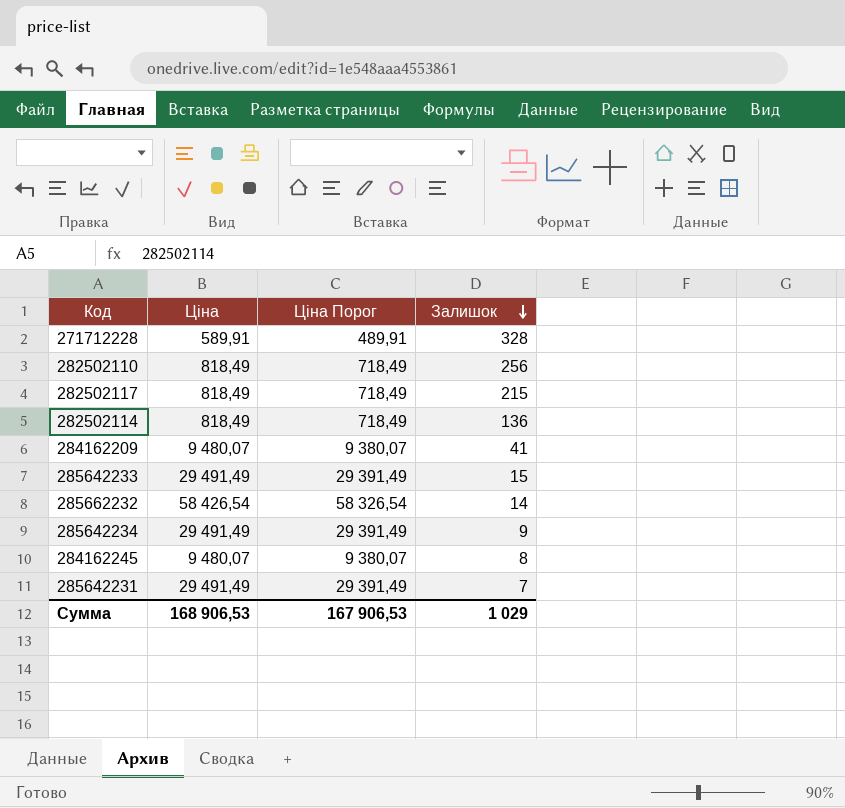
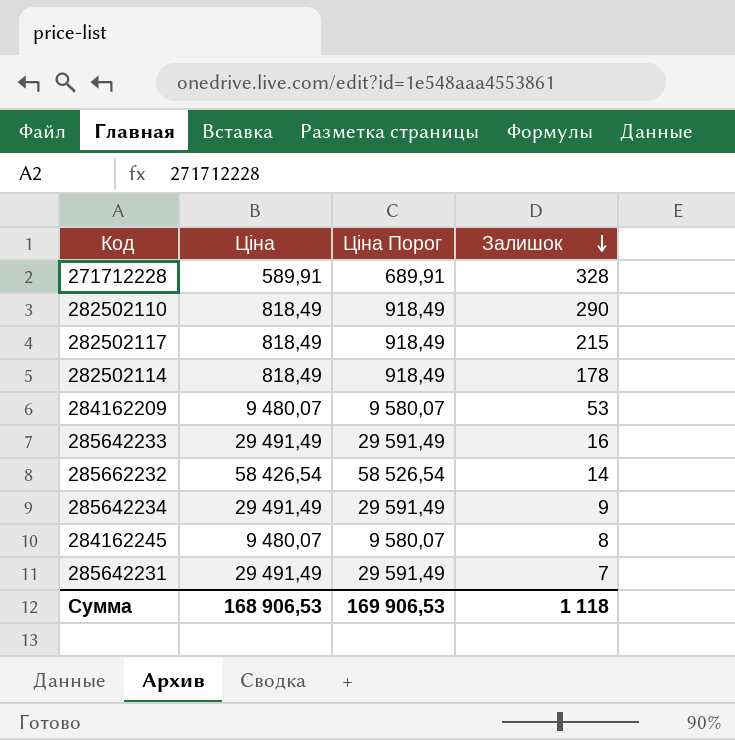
column Ціна Порог | formula: [Ціна] - 100 -> [Ціна] + 100
282502110 | Залишок: 256 -> 290
282502114 | Залишок: 136 -> 178
284162209 | Залишок: 41 -> 53
285642233 | Залишок: 15 -> 16
Сумма | Ціна Порог: 167 906,53 -> 169 906,53
Сумма | Залишок: 1 029 -> 1 118

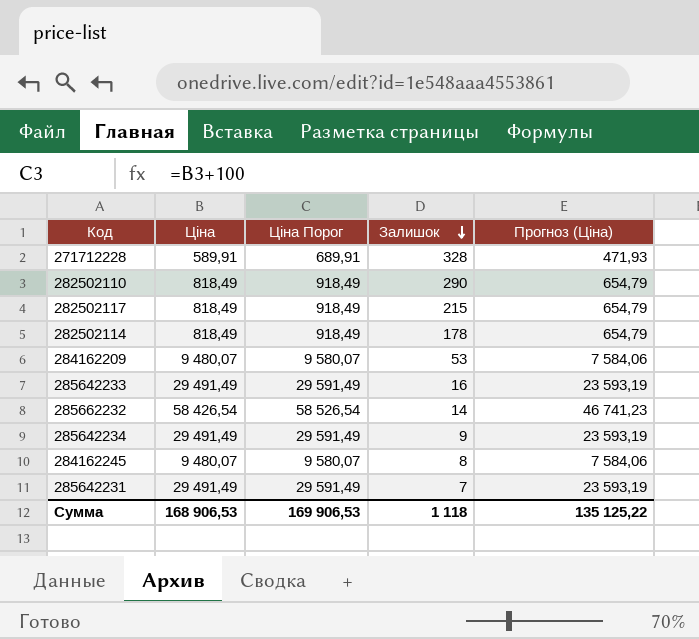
column Прогноз (Ціна) | formula: none -> [Ціна] * 0,8

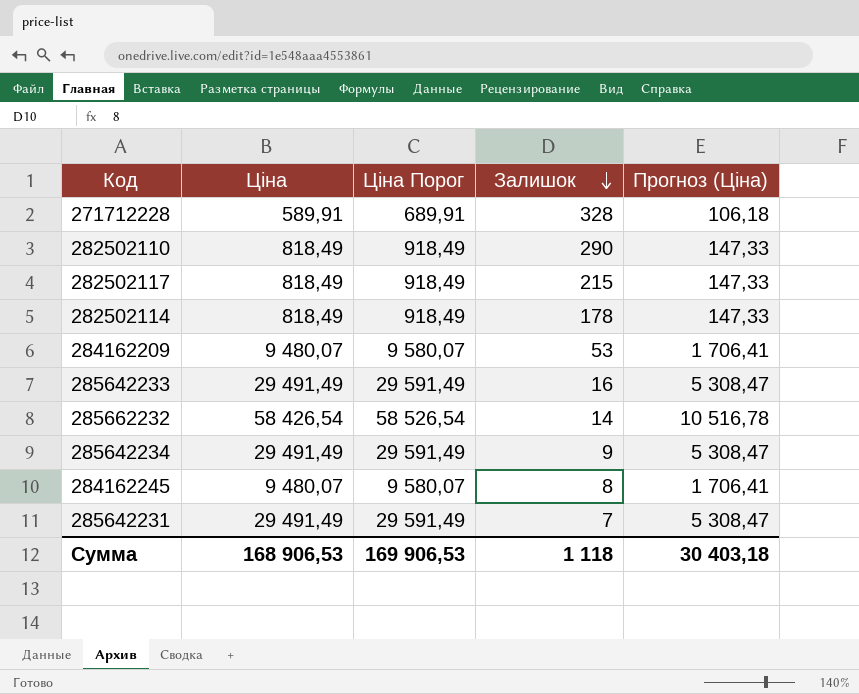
column Прогноз (Ціна) | formula: [Ціна] * 0,8 -> [Ціна] * 0,18
Сумма | Прогноз (Ціна): 135 125,22 -> 30 403,18

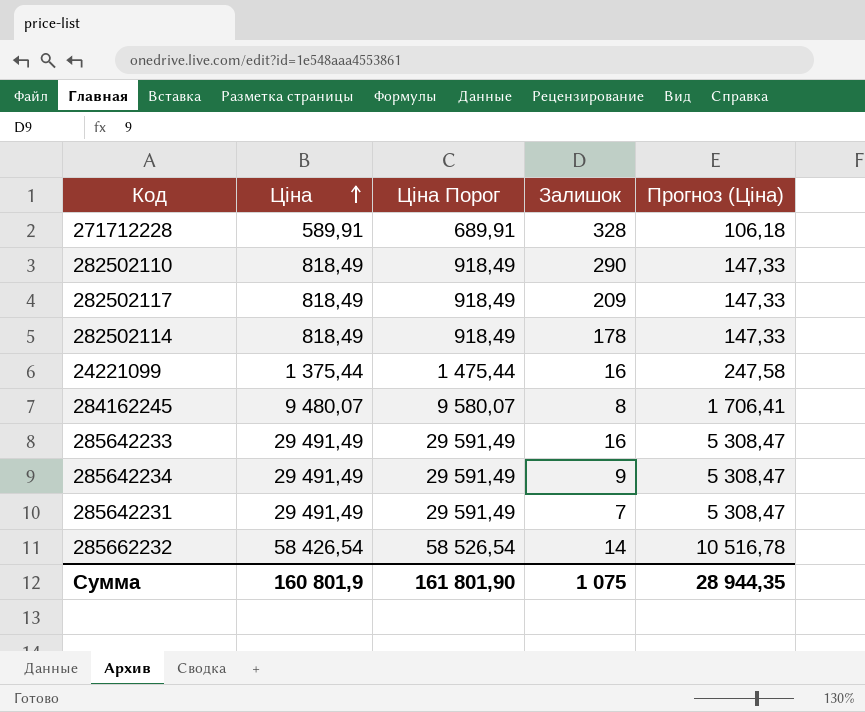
row order: Залишок descending -> Ціна ascending
row 284162209: 9 480,07 | 9 580,07 | 53 | 1 706,41 -> none
282502117 | Залишок: 215 -> 209
row 24221099: none -> 1 375,44 | 1 475,44 | 16 | 247,58
Сумма | Ціна: 168 906,53 -> 160 801,9
Сумма | Ціна Порог: 169 906,53 -> 161 801,90
Сумма | Залишок: 1 118 -> 1 075
Сумма | Прогноз (Ціна): 30 403,18 -> 28 944,35

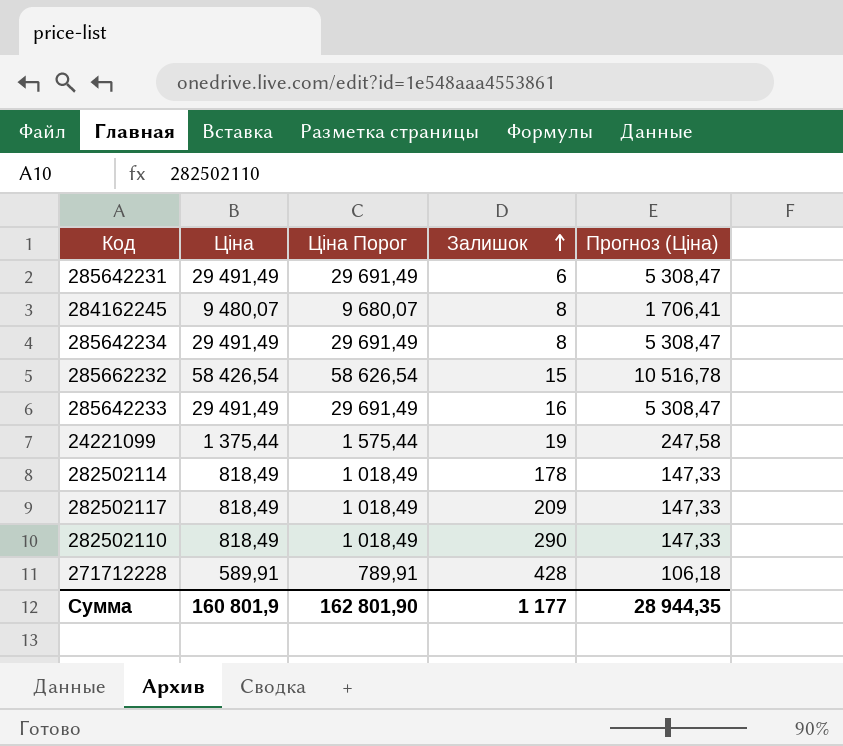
row order: Ціна ascending -> Залишок ascending
column Ціна Порог | formula: [Ціна] + 100 -> [Ціна] + 200
285642231 | Залишок: 7 -> 6
285642234 | Залишок: 9 -> 8
285662232 | Залишок: 14 -> 15
24221099 | Залишок: 16 -> 19
271712228 | Залишок: 328 -> 428
Сумма | Ціна Порог: 161 801,90 -> 162 801,90
Сумма | Залишок: 1 075 -> 1 177

